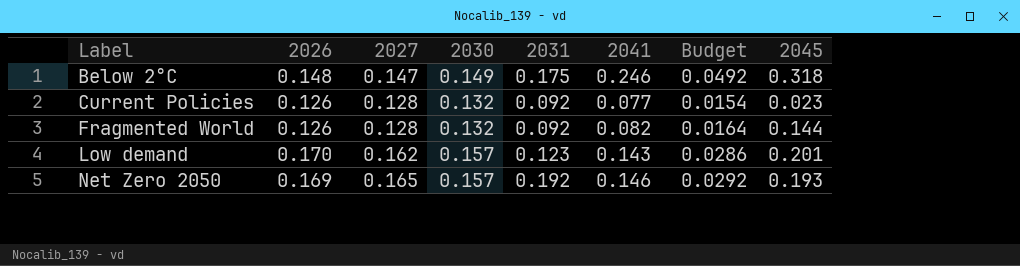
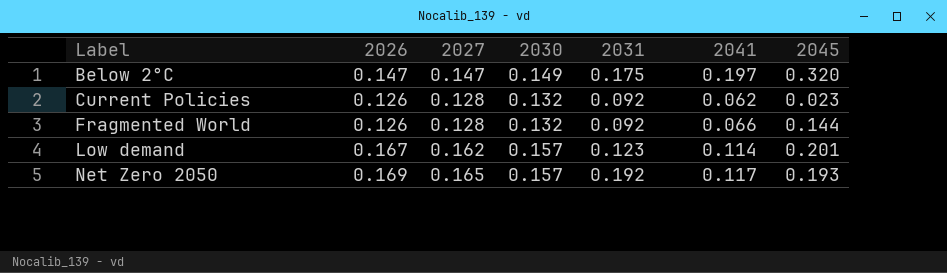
column Budget | formula: [2041] * 0.2 -> none
Below 2°C | 2026: 0.148 -> 0.147
Below 2°C | 2041: 0.246 -> 0.197
Below 2°C | 2045: 0.318 -> 0.320
Current Policies | 2041: 0.077 -> 0.062
Fragmented World | 2041: 0.082 -> 0.066
Low demand | 2026: 0.170 -> 0.167
Low demand | 2041: 0.143 -> 0.114
Net Zero 2050 | 2041: 0.146 -> 0.117

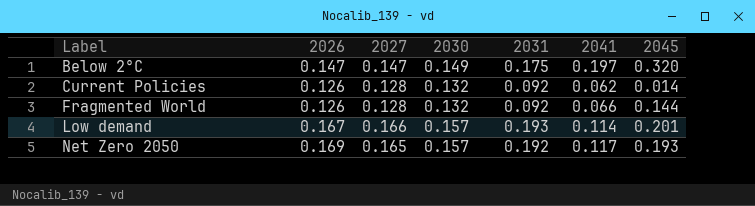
Current Policies | 2045: 0.023 -> 0.014
Low demand | 2027: 0.162 -> 0.166
Low demand | 2031: 0.123 -> 0.193

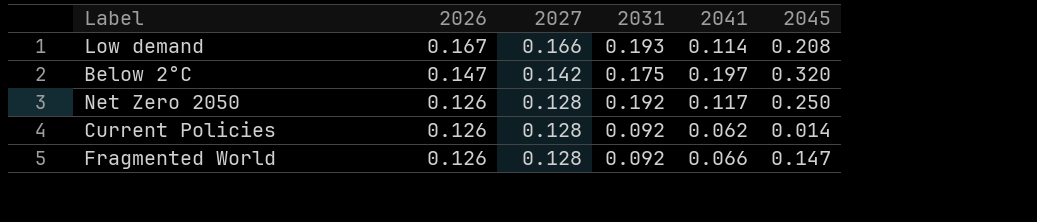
row order: Label ascending -> 2026 descending
column 2030 | position: 4 -> none
Low demand | 2045: 0.201 -> 0.208
Below 2°C | 2027: 0.147 -> 0.142
Net Zero 2050 | 2026: 0.169 -> 0.126
Net Zero 2050 | 2027: 0.165 -> 0.128
Net Zero 2050 | 2045: 0.193 -> 0.250
Fragmented World | 2045: 0.144 -> 0.147

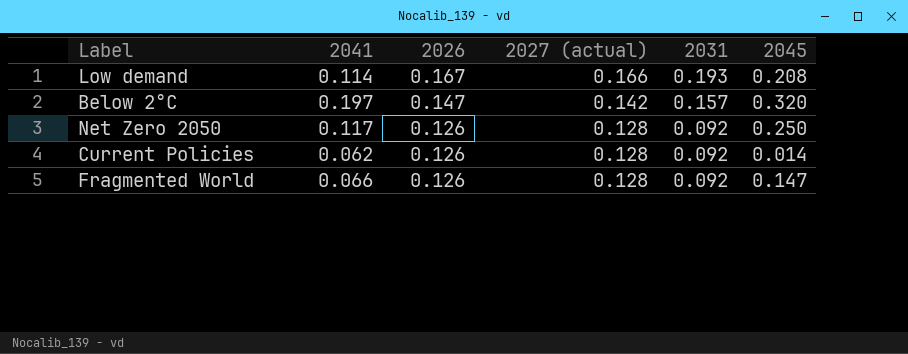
column 2041 | position: 5 -> 2
column name: 2027 -> 2027 (actual)
Below 2°C | 2031: 0.175 -> 0.157
Net Zero 2050 | 2031: 0.192 -> 0.092

